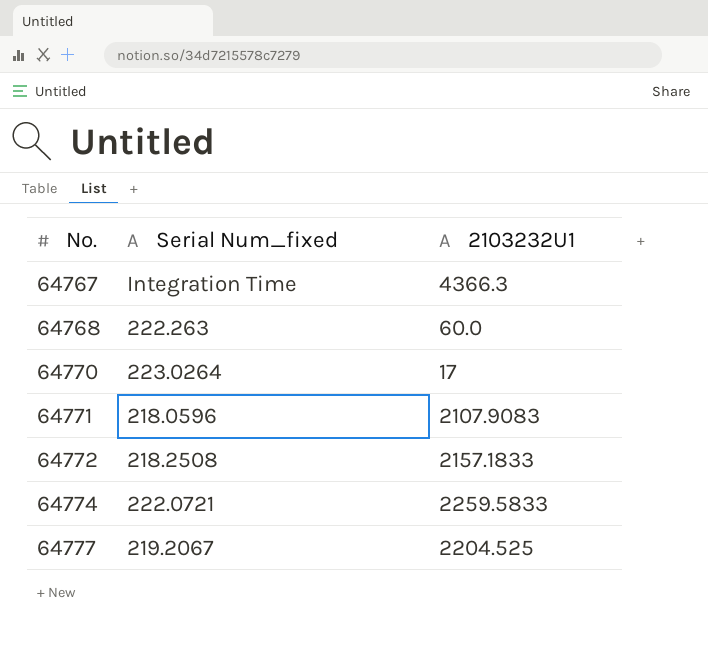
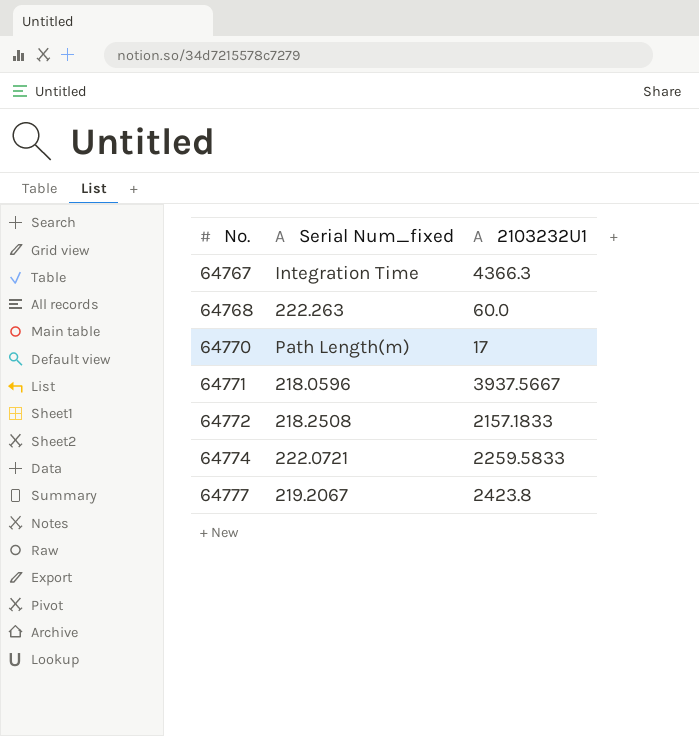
64770 | Serial Num_fixed: 223.0264 -> Path Length(m)
64771 | 2103232U1: 2107.9083 -> 3937.5667
64777 | 2103232U1: 2204.525 -> 2423.8

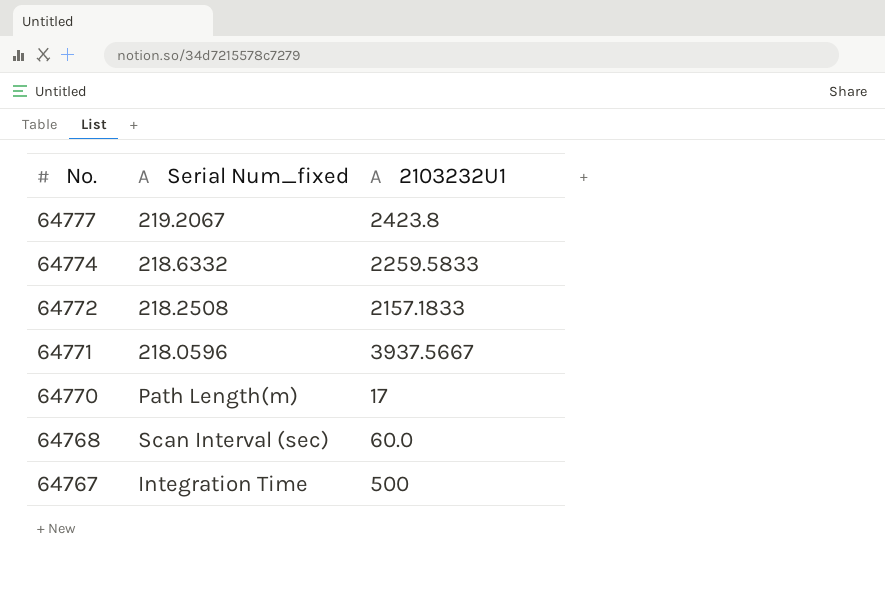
row order: No. ascending -> No. descending
64774 | Serial Num_fixed: 222.0721 -> 218.6332
64768 | Serial Num_fixed: 222.263 -> Scan Interval (sec)
64767 | 2103232U1: 4366.3 -> 500

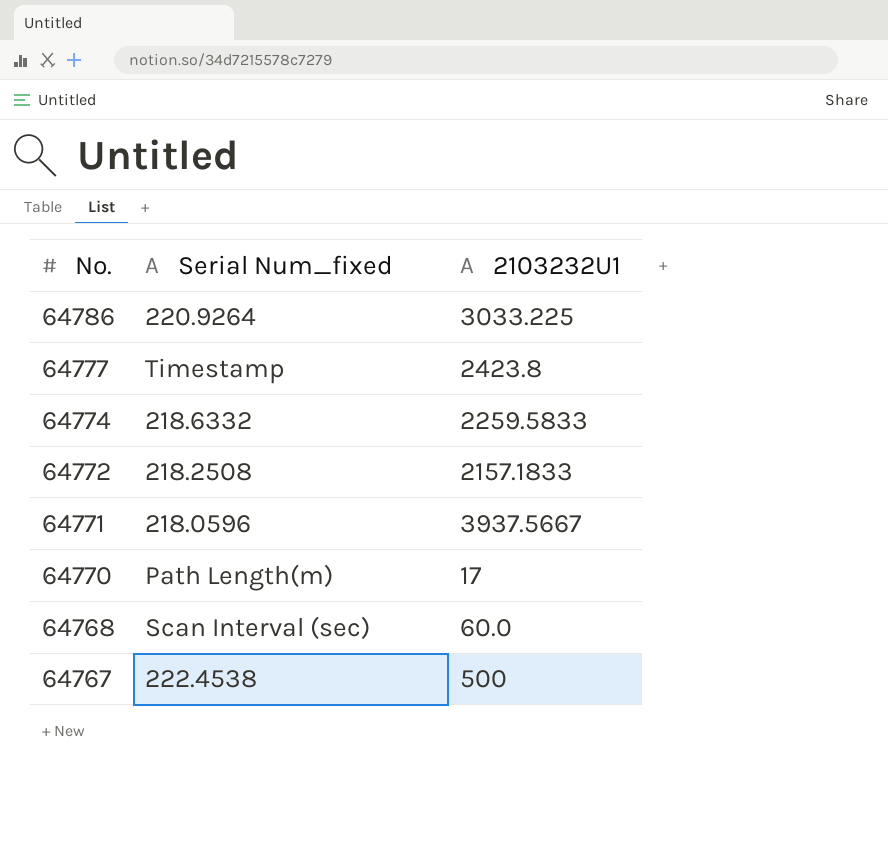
row 64786: none -> 220.9264 | 3033.225
64777 | Serial Num_fixed: 219.2067 -> Timestamp
64767 | Serial Num_fixed: Integration Time -> 222.4538

